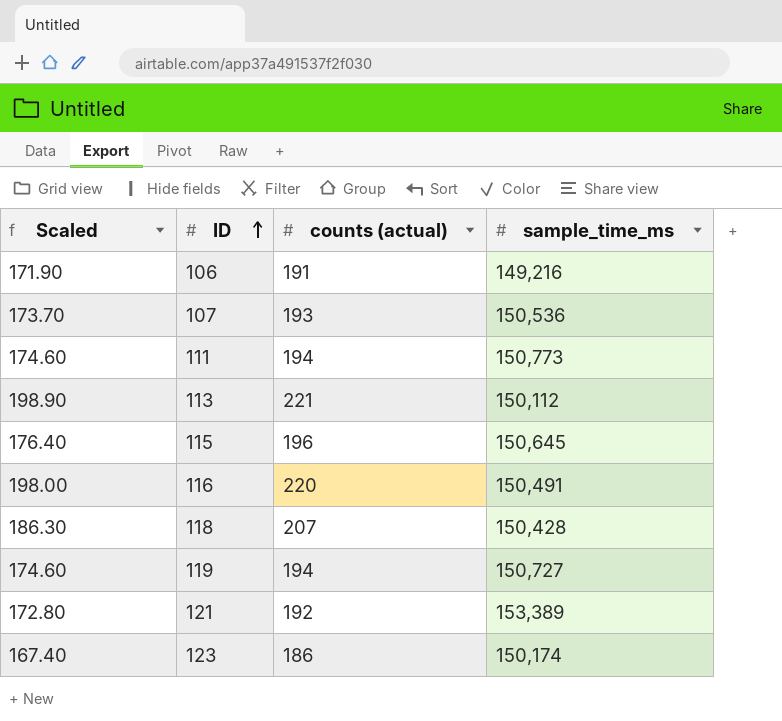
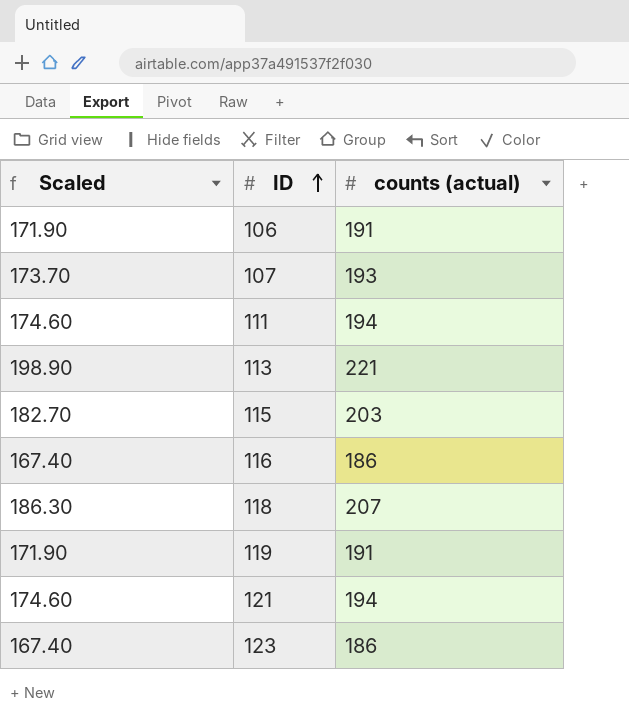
column sample_time_ms | position: 4 -> none
115 | Scaled: 176.40 -> 182.70
115 | counts (actual): 196 -> 203
116 | Scaled: 198.00 -> 167.40
116 | counts (actual): 220 -> 186
119 | Scaled: 174.60 -> 171.90
119 | counts (actual): 194 -> 191
121 | Scaled: 172.80 -> 174.60
121 | counts (actual): 192 -> 194

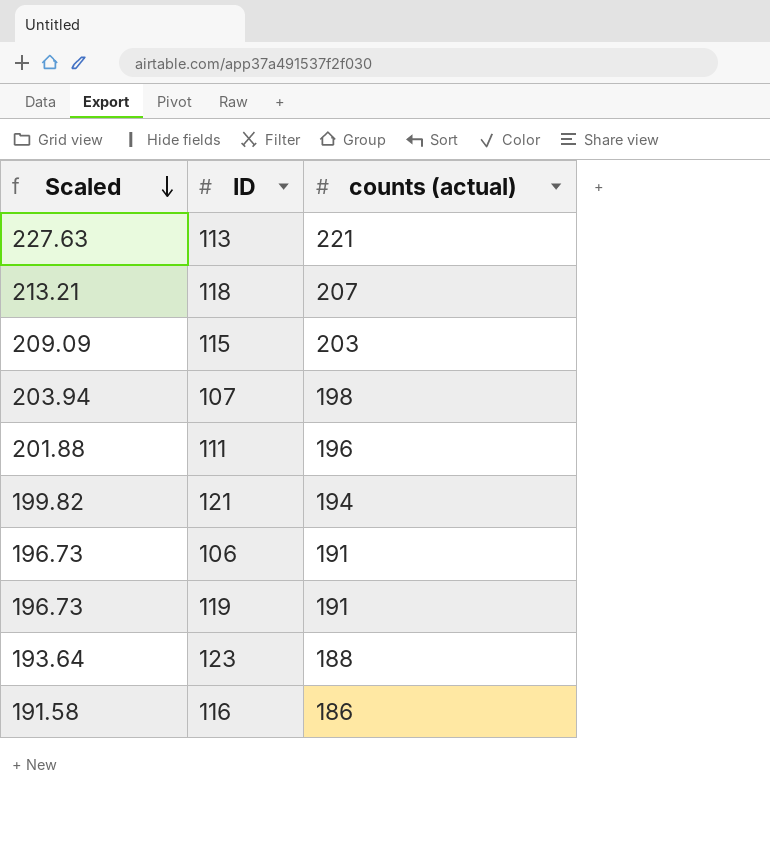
row order: ID ascending -> Scaled descending
column Scaled | formula: [counts (actual)] * 0.9 -> [counts (actual)] * 1.03
107 | counts (actual): 193 -> 198
111 | counts (actual): 194 -> 196
123 | counts (actual): 186 -> 188

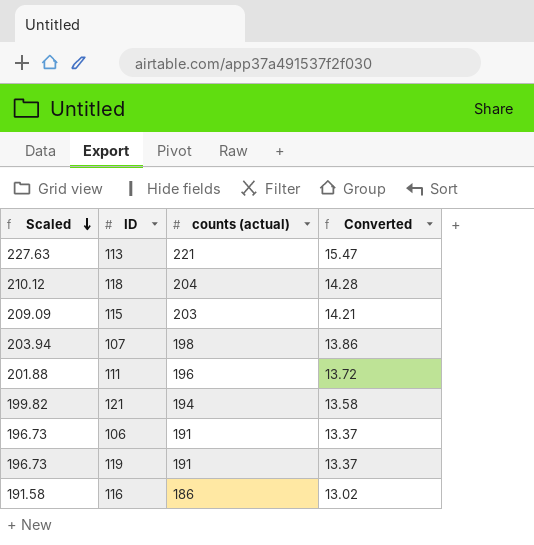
column Converted | formula: none -> [counts (actual)] * 0.07
row 123: 193.64 | 188 -> none
118 | Scaled: 213.21 -> 210.12
118 | counts (actual): 207 -> 204

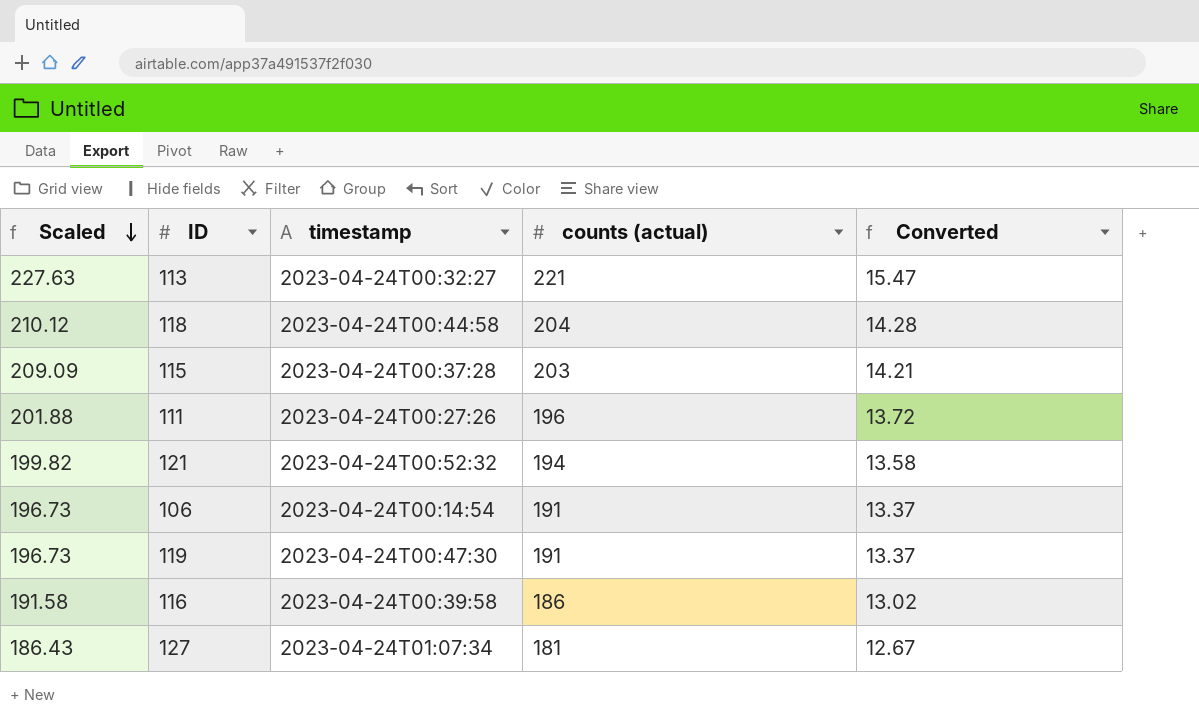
column timestamp | position: none -> 3
row 107: 203.94 | 198 | 13.86 -> none
row 127: none -> 186.43 | 2023-04-24T01:07:34 | 181 | 12.67

